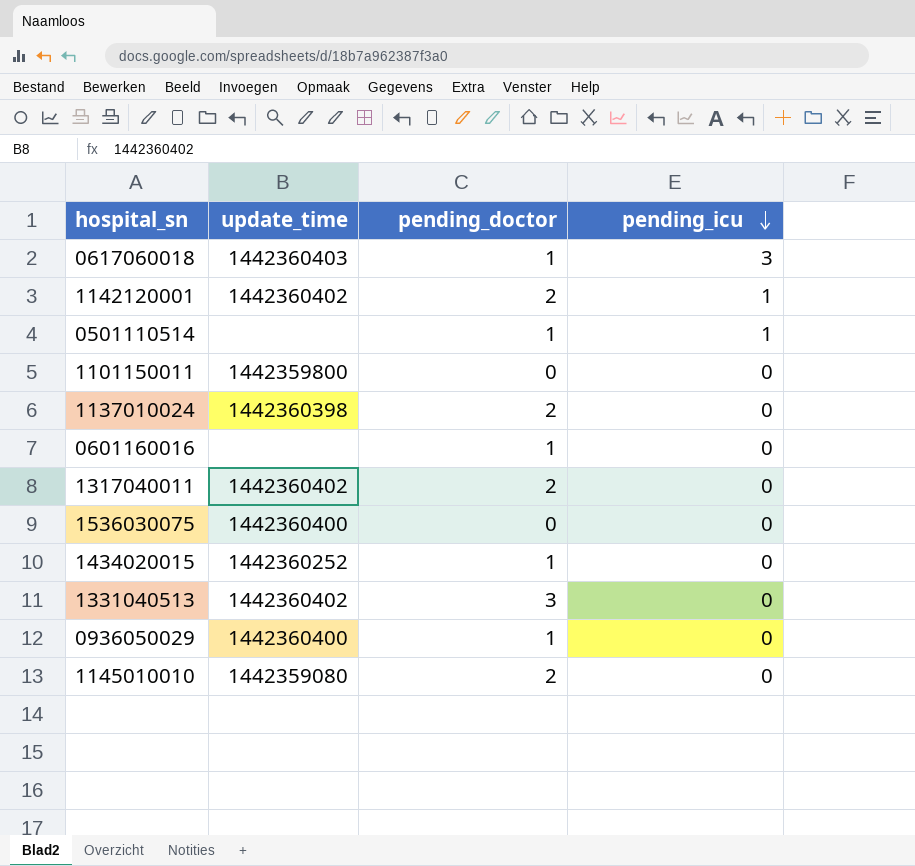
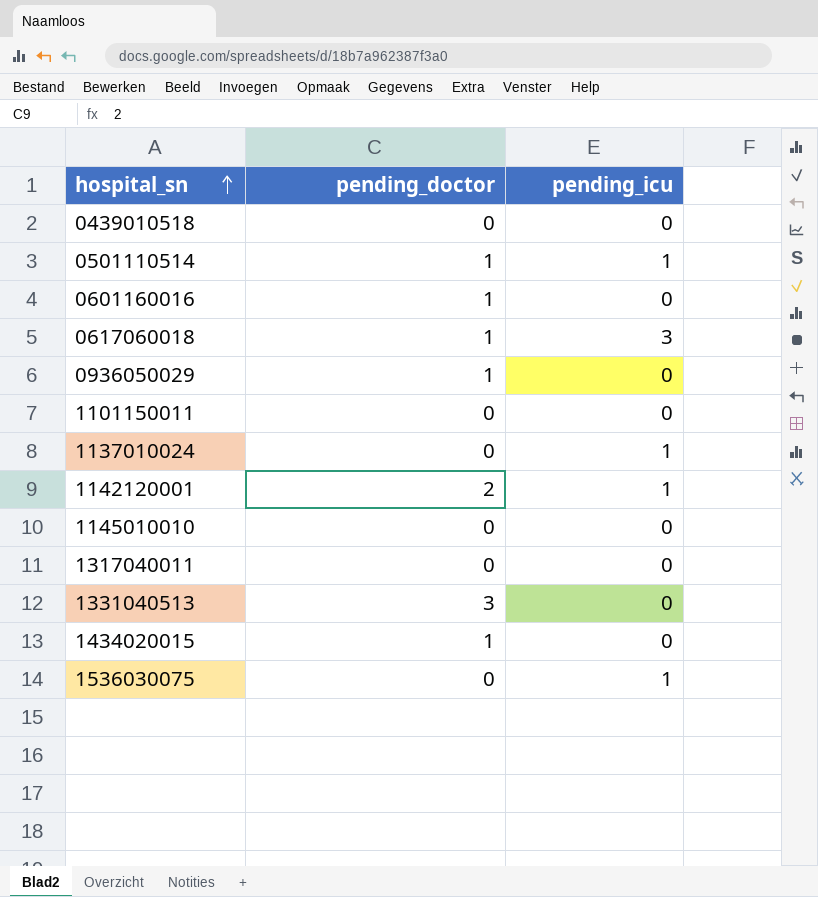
row order: pending_icu descending -> hospital_sn ascending
column update_time | position: 2 -> none
row 0439010518: none -> 0 | 0
1137010024 | pending_doctor: 2 -> 0
1137010024 | pending_icu: 0 -> 1
1145010010 | pending_doctor: 2 -> 0
1317040011 | pending_doctor: 2 -> 0
1536030075 | pending_icu: 0 -> 1

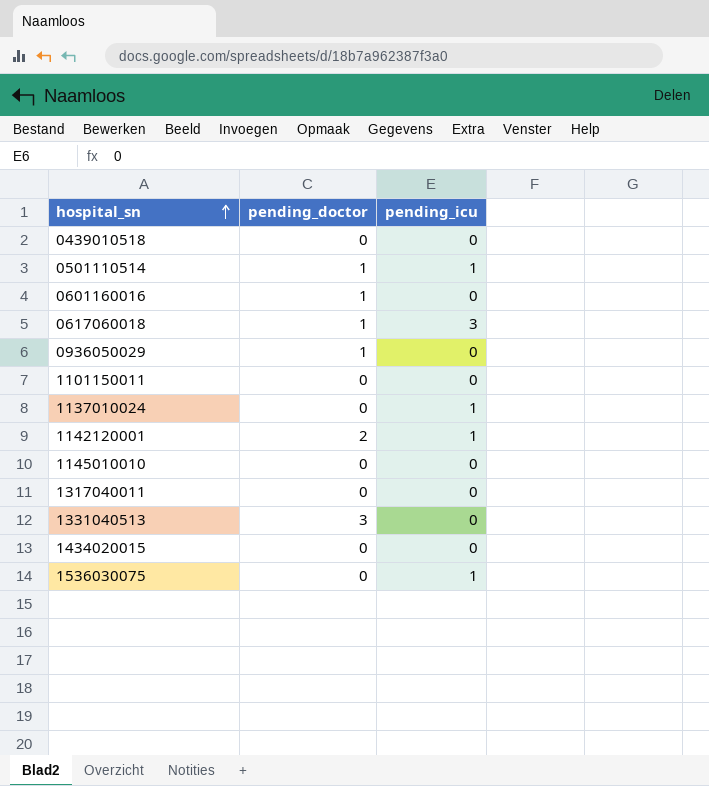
1434020015 | pending_doctor: 1 -> 0

